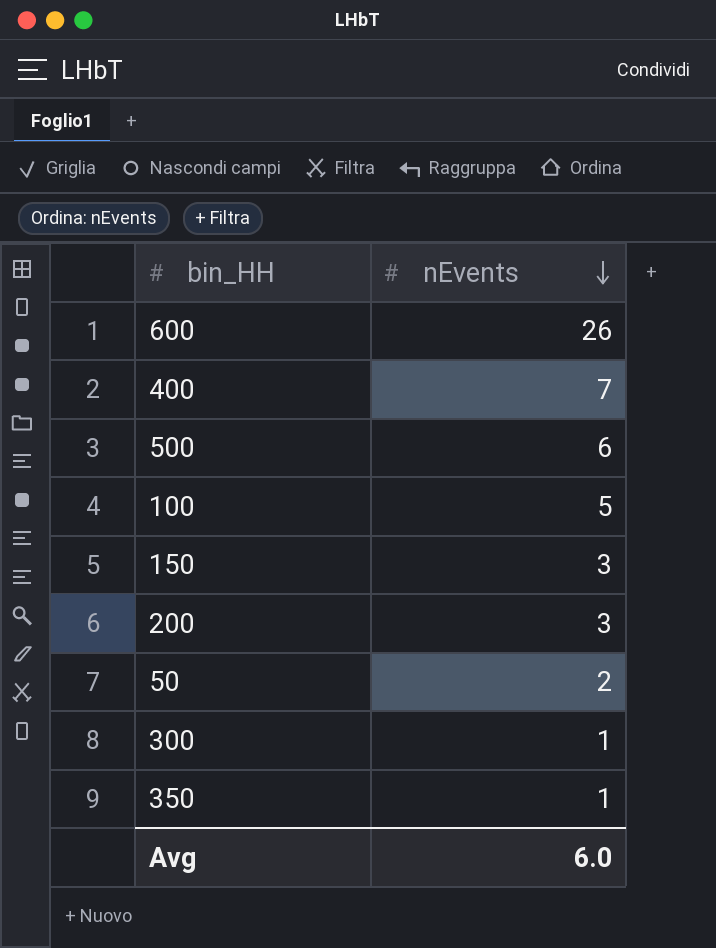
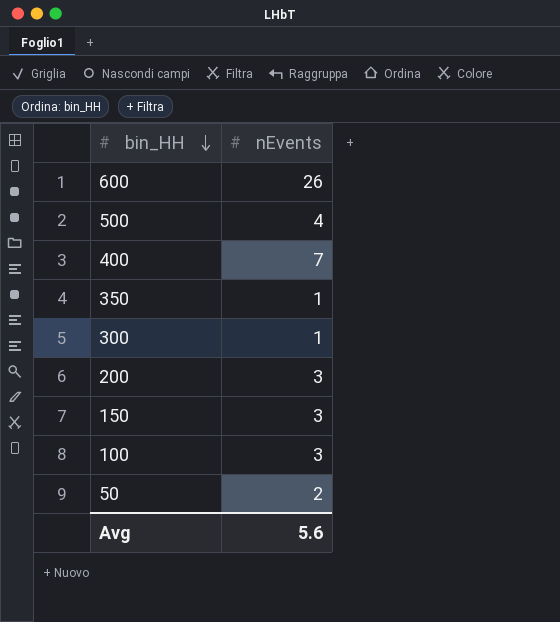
row order: nEvents descending -> bin_HH descending
500 | nEvents: 6 -> 4
100 | nEvents: 5 -> 3
Avg | nEvents: 6.0 -> 5.6

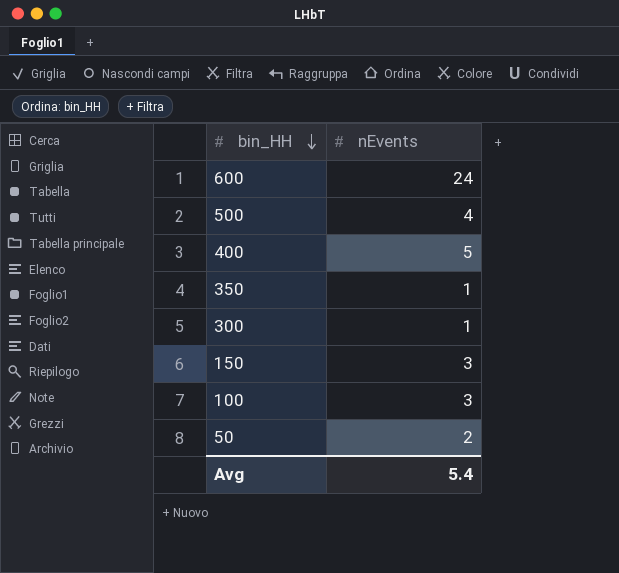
row 200: 3 -> none
600 | nEvents: 26 -> 24
400 | nEvents: 7 -> 5
Avg | nEvents: 5.6 -> 5.4

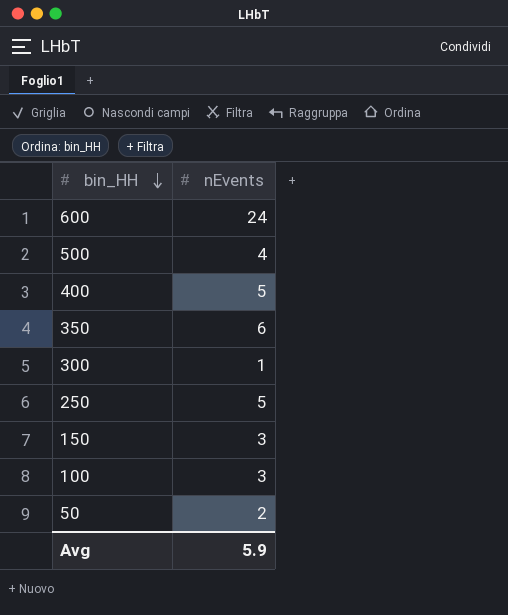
350 | nEvents: 1 -> 6
row 250: none -> 5
Avg | nEvents: 5.4 -> 5.9

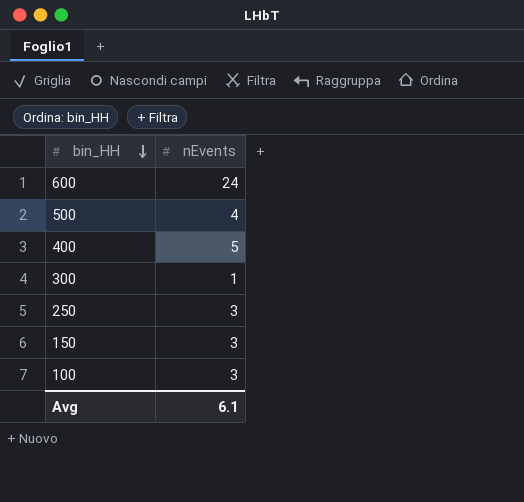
row 350: 6 -> none
row 50: 2 -> none
250 | nEvents: 5 -> 3
Avg | nEvents: 5.9 -> 6.1

